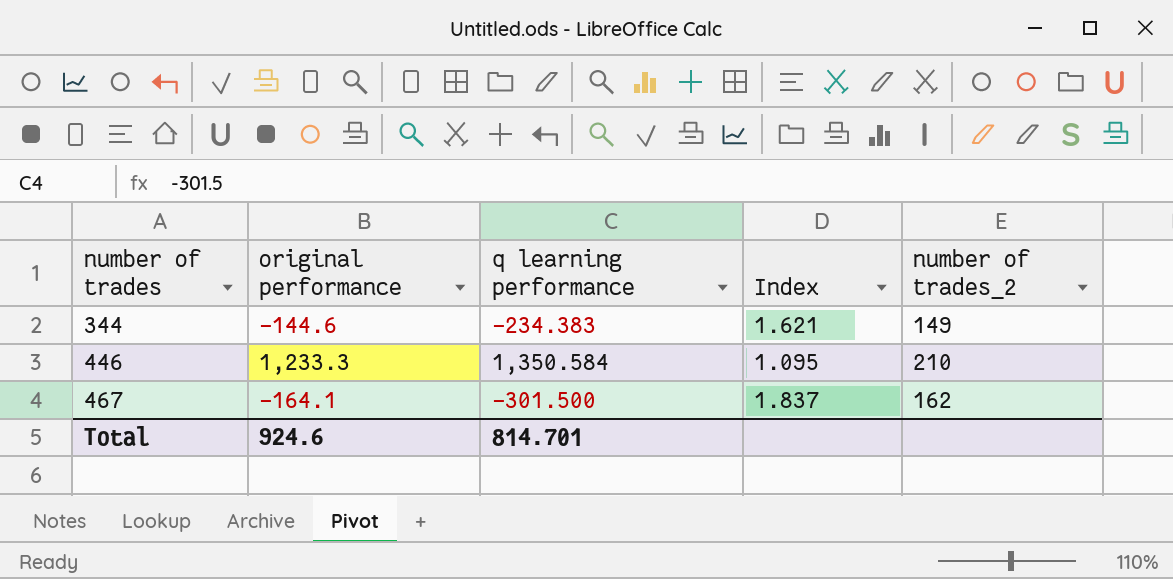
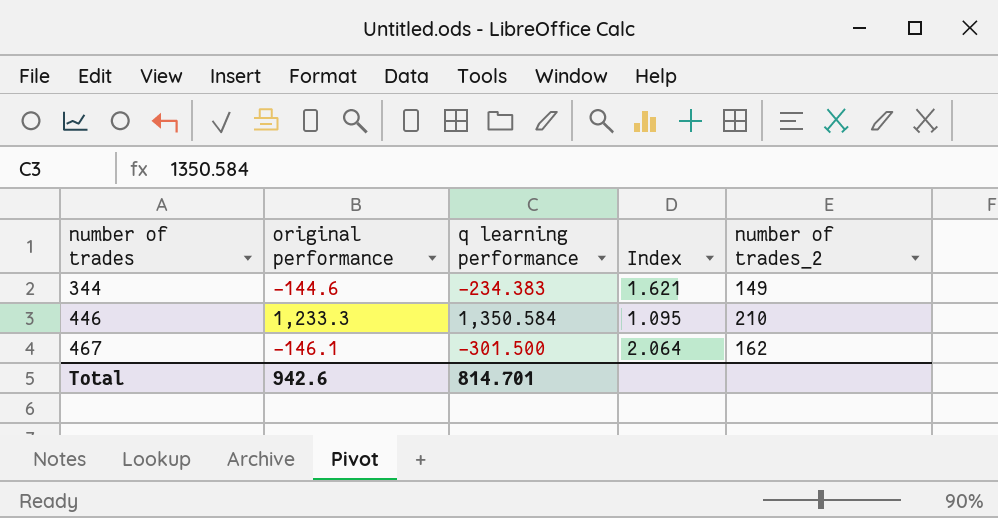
467 | original performance: -164.1 -> -146.1
467 | Index: 1.837 -> 2.064
Total | original performance: 924.6 -> 942.6

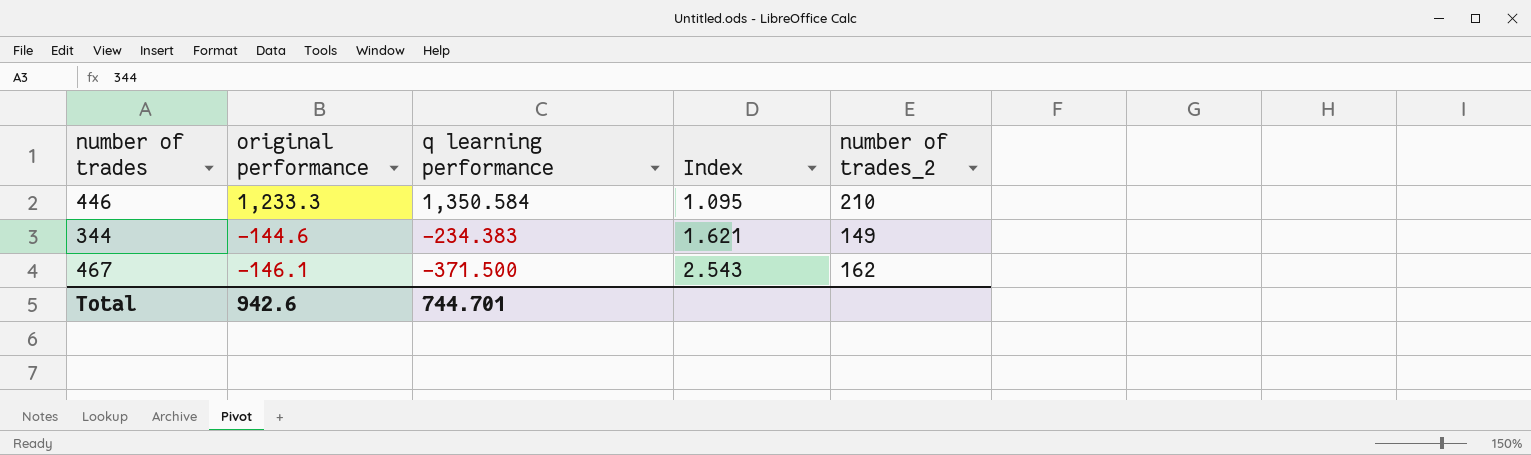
row order: number of trades ascending -> original performance descending
467 | q learning performance: -301.500 -> -371.500
467 | Index: 2.064 -> 2.543
Total | q learning performance: 814.701 -> 744.701

